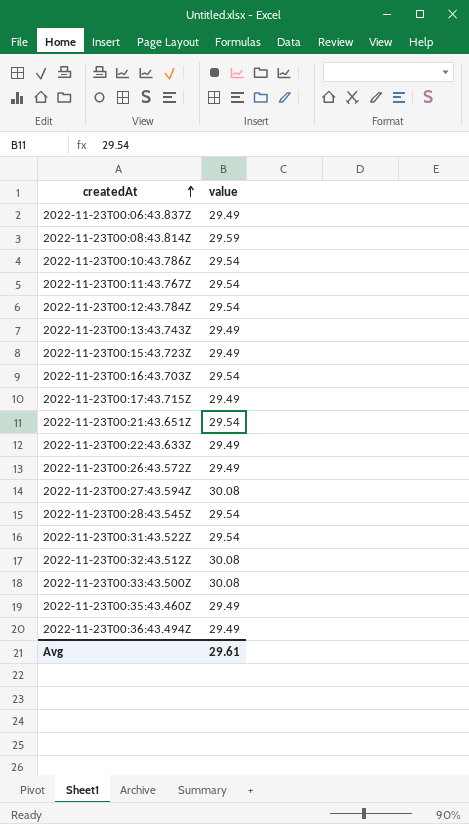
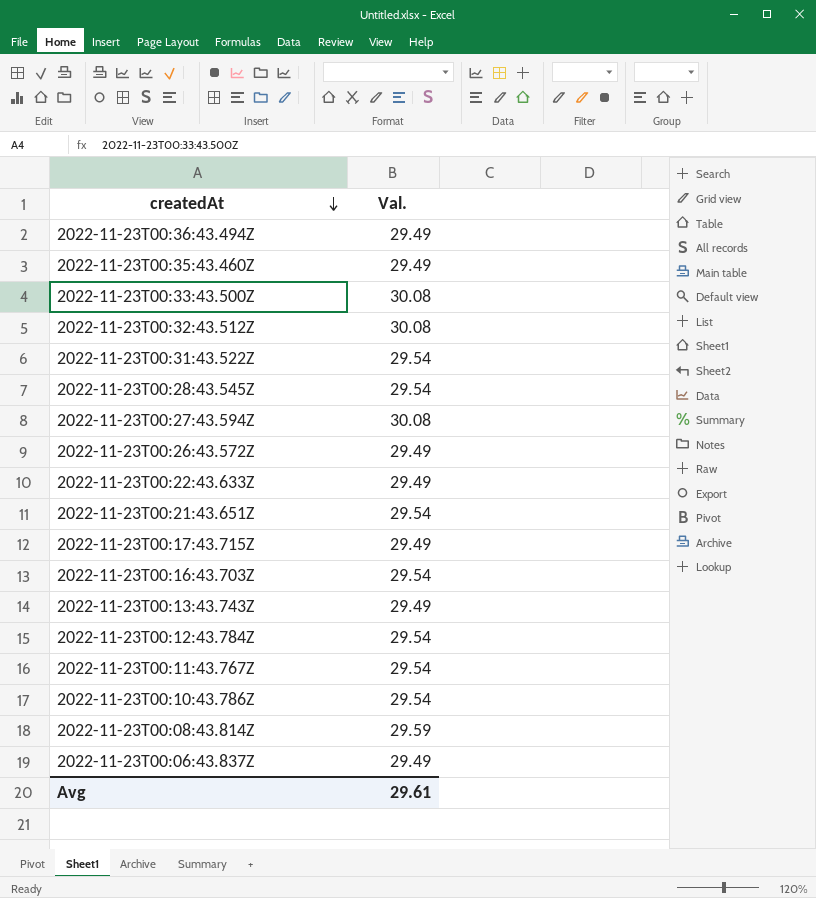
row order: createdAt ascending -> createdAt descending
column name: value -> Val.
row 2022-11-23T00:15:43.723Z: 29.49 -> none

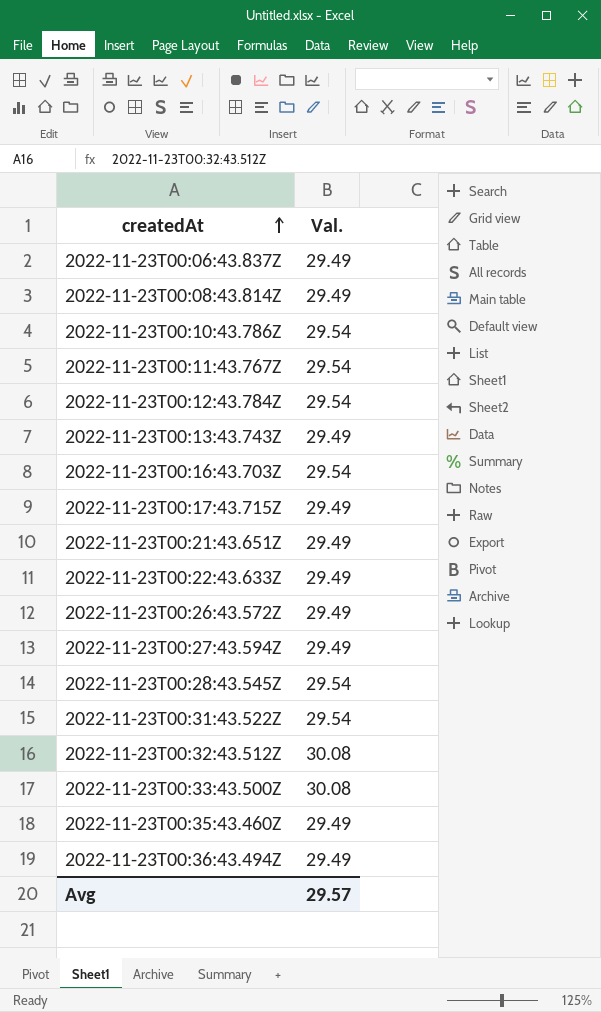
row order: createdAt descending -> createdAt ascending
2022-11-23T00:08:43.814Z | Val.: 29.59 -> 29.49
2022-11-23T00:21:43.651Z | Val.: 29.54 -> 29.49
2022-11-23T00:27:43.594Z | Val.: 30.08 -> 29.49
Avg | Val.: 29.61 -> 29.57

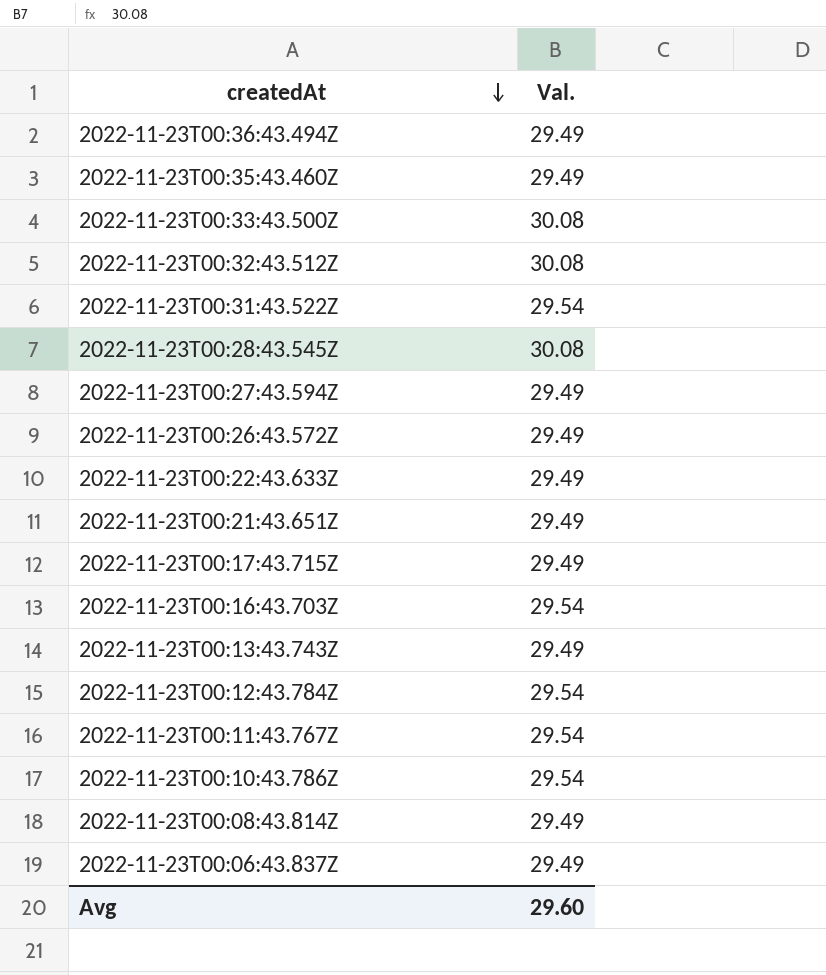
row order: createdAt ascending -> createdAt descending
2022-11-23T00:28:43.545Z | Val.: 29.54 -> 30.08
Avg | Val.: 29.57 -> 29.60

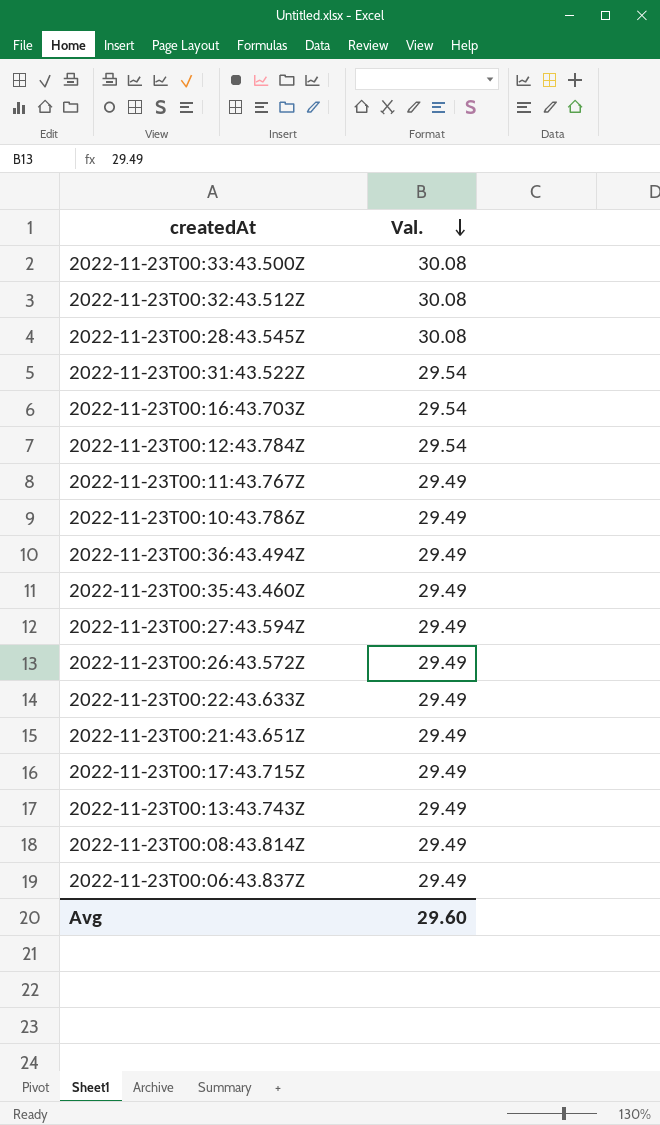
row order: createdAt descending -> Val. descending
2022-11-23T00:11:43.767Z | Val.: 29.54 -> 29.49
2022-11-23T00:10:43.786Z | Val.: 29.54 -> 29.49

